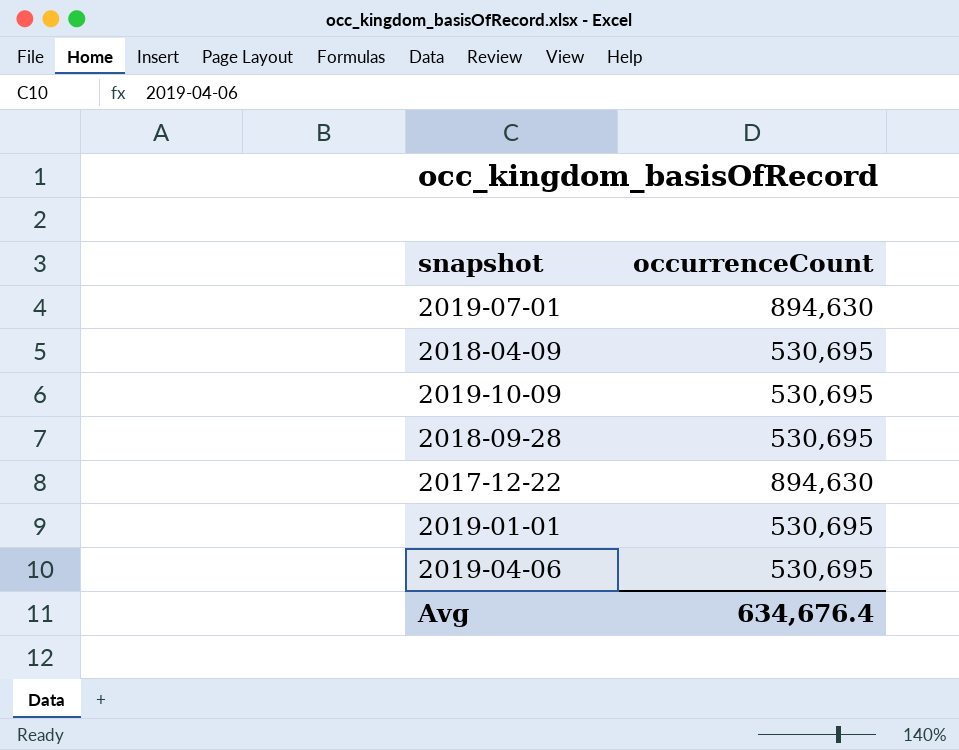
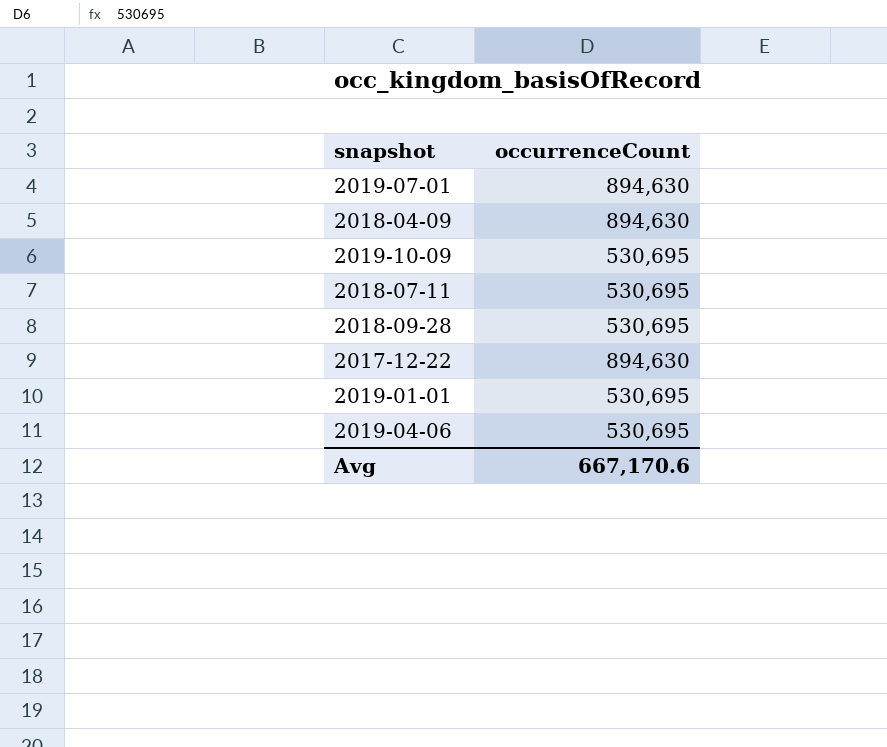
2018-04-09 | occurrenceCount: 530,695 -> 894,630
row 2018-07-11: none -> 530,695
Avg | occurrenceCount: 634,676.4 -> 667,170.6

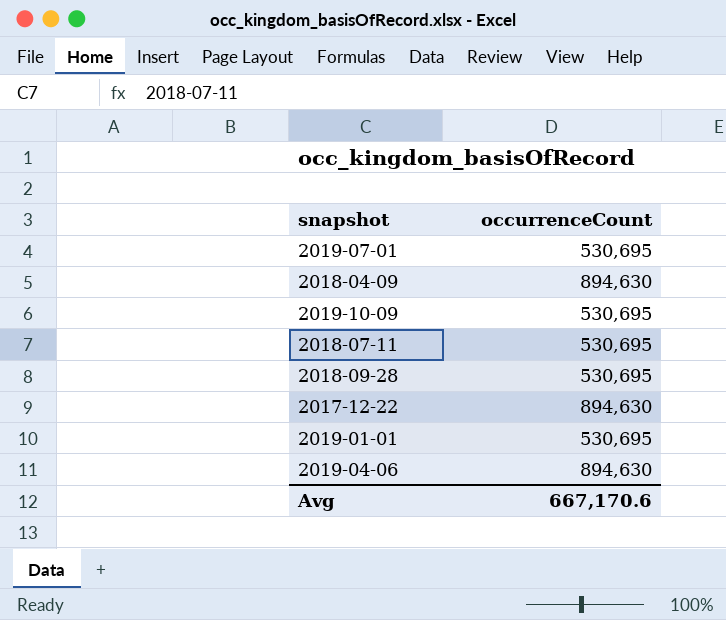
2019-07-01 | occurrenceCount: 894,630 -> 530,695
2019-04-06 | occurrenceCount: 530,695 -> 894,630

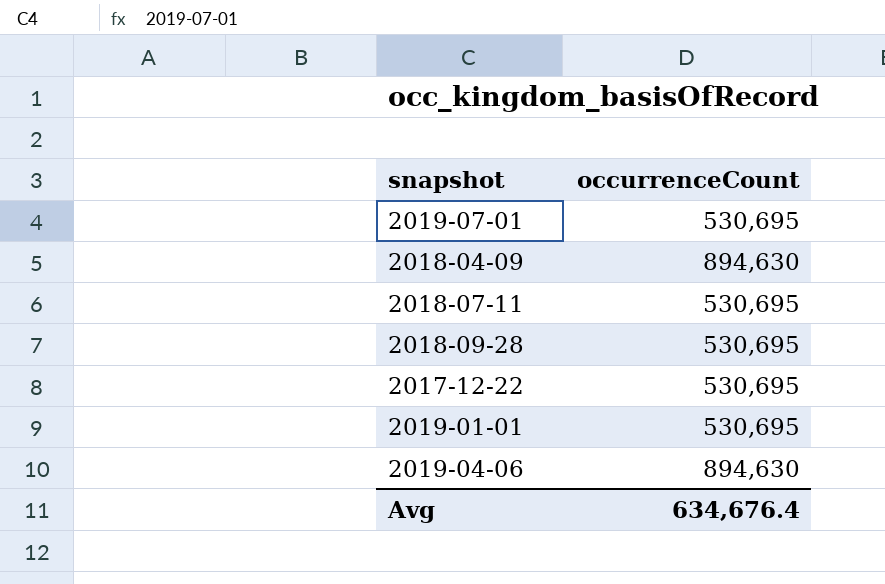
row 2019-10-09: 530,695 -> none
2017-12-22 | occurrenceCount: 894,630 -> 530,695
Avg | occurrenceCount: 667,170.6 -> 634,676.4

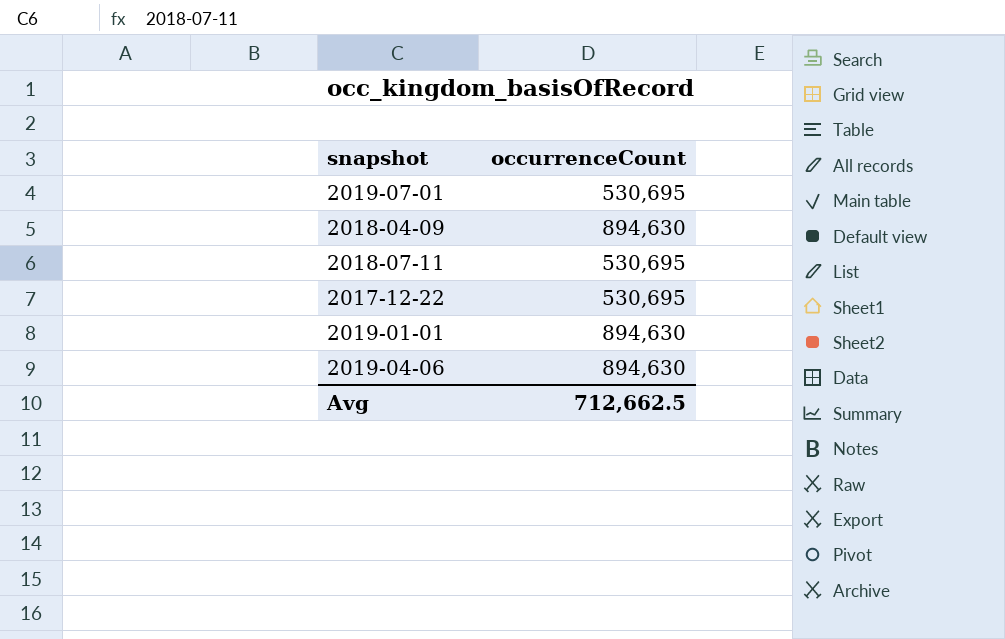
row 2018-09-28: 530,695 -> none
2019-01-01 | occurrenceCount: 530,695 -> 894,630
Avg | occurrenceCount: 634,676.4 -> 712,662.5

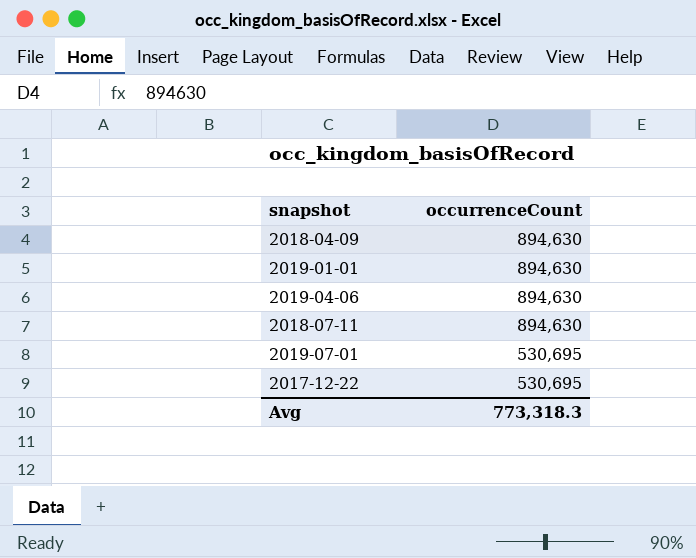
row order: none -> occurrenceCount descending
2018-07-11 | occurrenceCount: 530,695 -> 894,630
Avg | occurrenceCount: 712,662.5 -> 773,318.3

